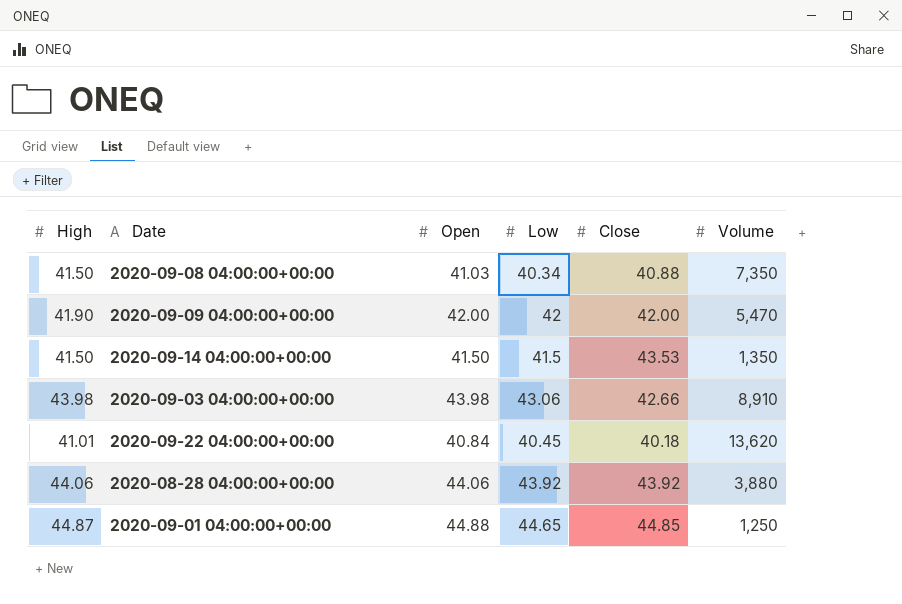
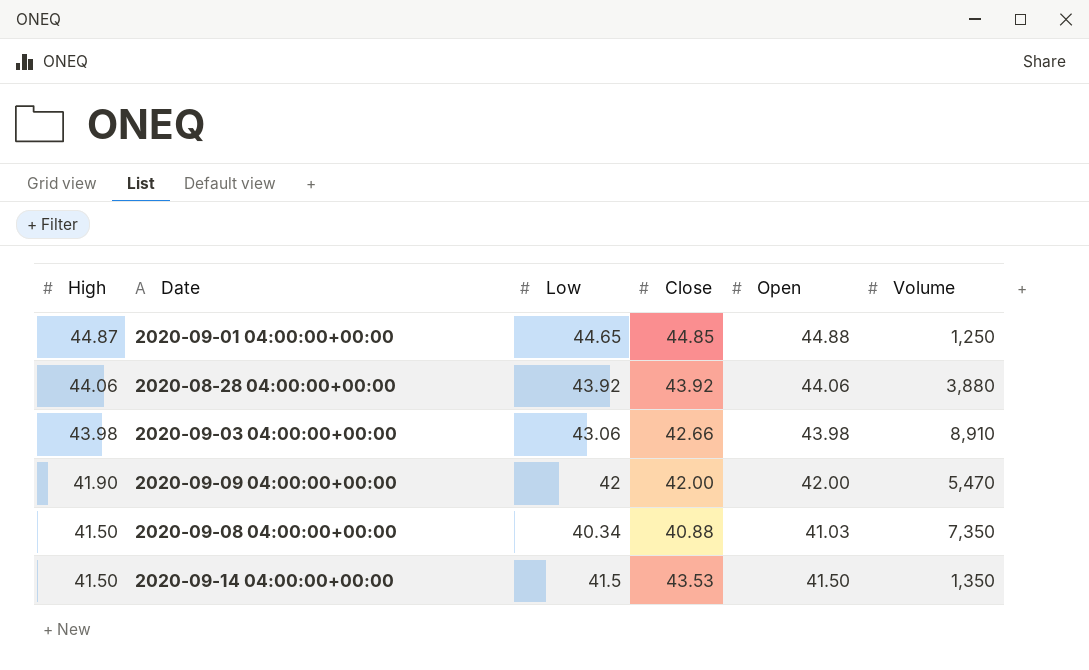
row order: none -> High descending
column Open | position: 3 -> 5
row 2020-09-22 04:00:00+00:00: 41.01 | 40.84 | 40.45 | 40.18 | 13,620 -> none

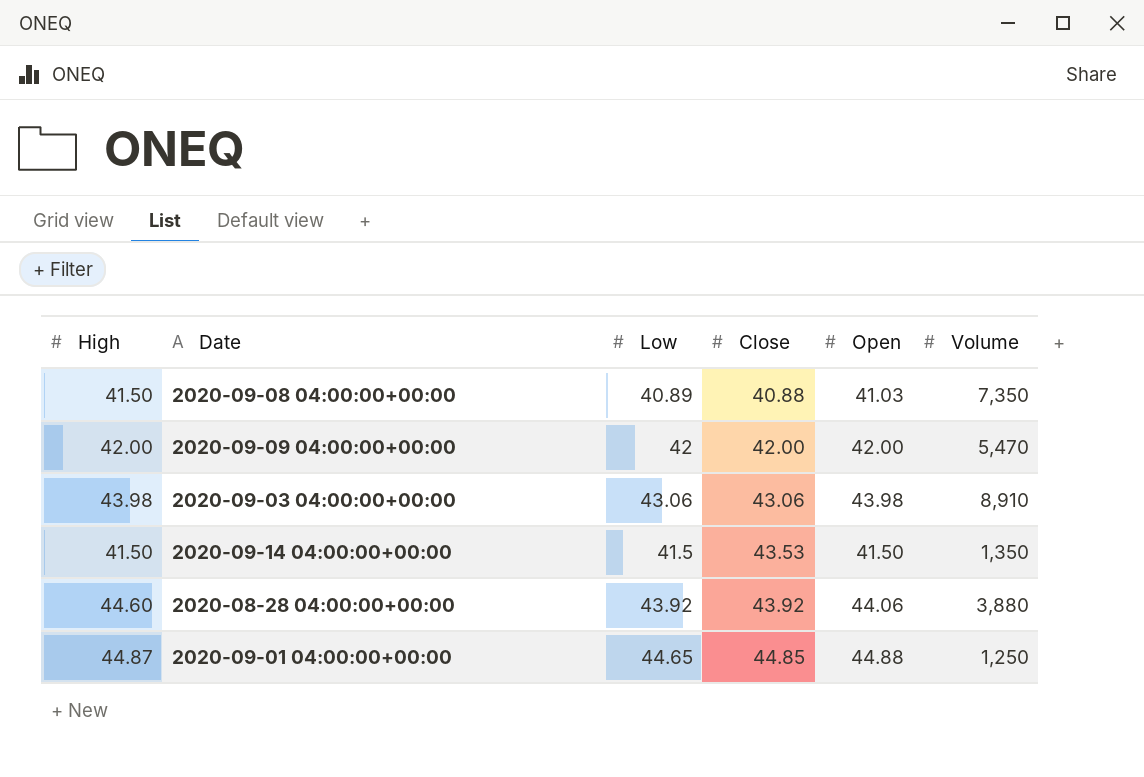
row order: High descending -> Close ascending
2020-09-08 04:00:00+00:00 | Low: 40.34 -> 40.89
2020-09-09 04:00:00+00:00 | High: 41.90 -> 42.00
2020-09-03 04:00:00+00:00 | Close: 42.66 -> 43.06
2020-08-28 04:00:00+00:00 | High: 44.06 -> 44.60

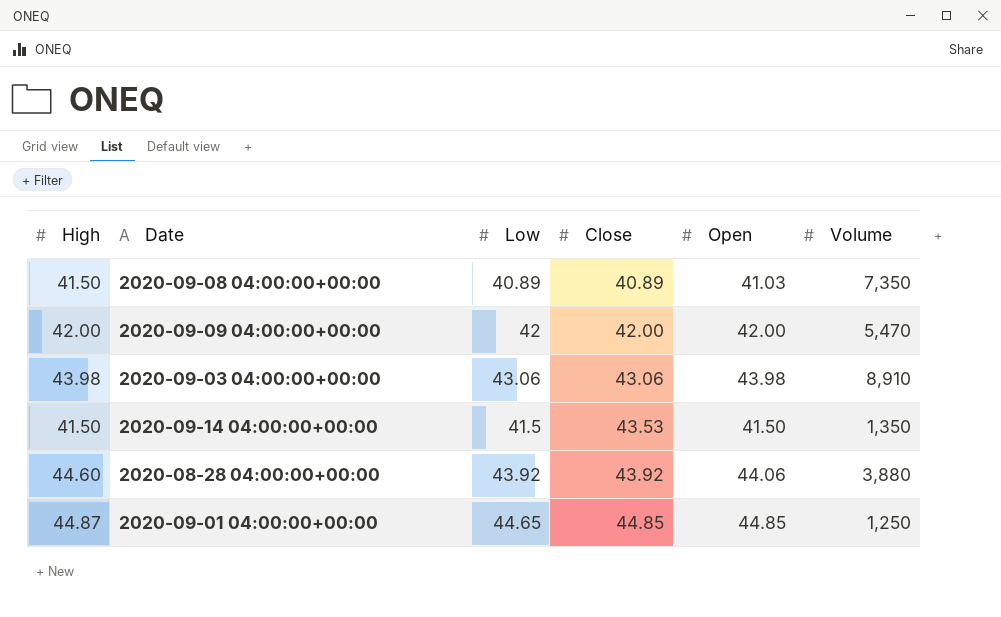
2020-09-08 04:00:00+00:00 | Close: 40.88 -> 40.89
2020-09-01 04:00:00+00:00 | Open: 44.88 -> 44.85

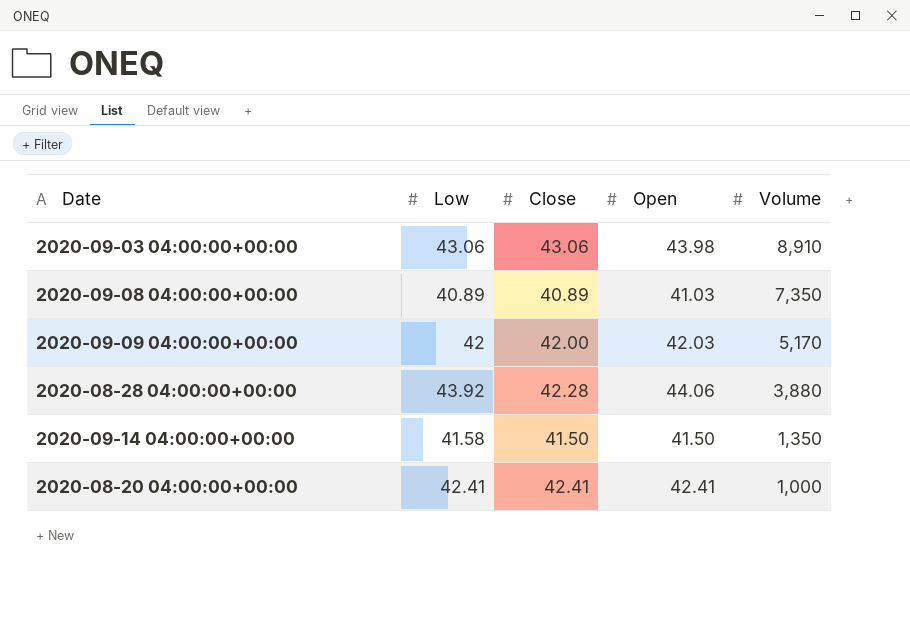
row order: Close ascending -> Volume descending
column High | position: 1 -> none
row 2020-09-01 04:00:00+00:00: 44.87 | 44.65 | 44.85 | 44.85 | 1,250 -> none
2020-09-09 04:00:00+00:00 | Open: 42.00 -> 42.03
2020-09-09 04:00:00+00:00 | Volume: 5,470 -> 5,170
2020-08-28 04:00:00+00:00 | Close: 43.92 -> 42.28
2020-09-14 04:00:00+00:00 | Low: 41.5 -> 41.58
2020-09-14 04:00:00+00:00 | Close: 43.53 -> 41.50
row 2020-08-20 04:00:00+00:00: none -> 42.41 | 42.41 | 42.41 | 1,000

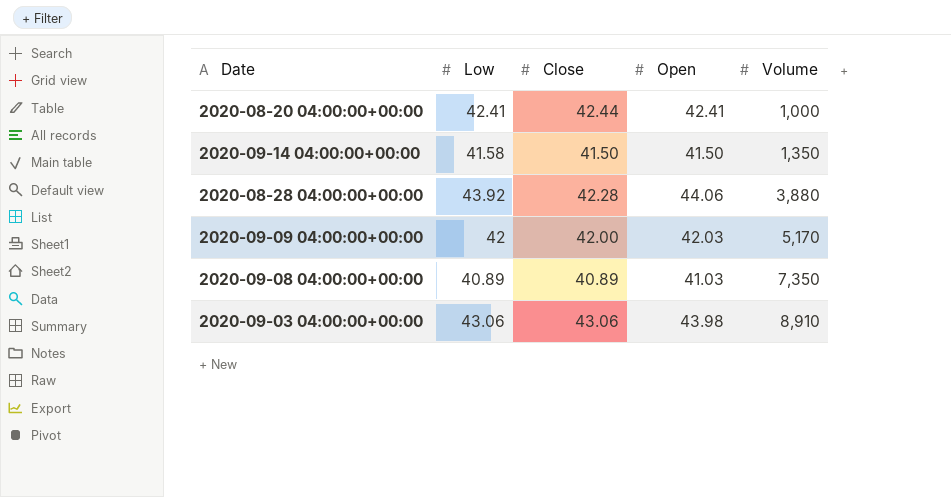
row order: Volume descending -> Volume ascending
2020-08-20 04:00:00+00:00 | Close: 42.41 -> 42.44

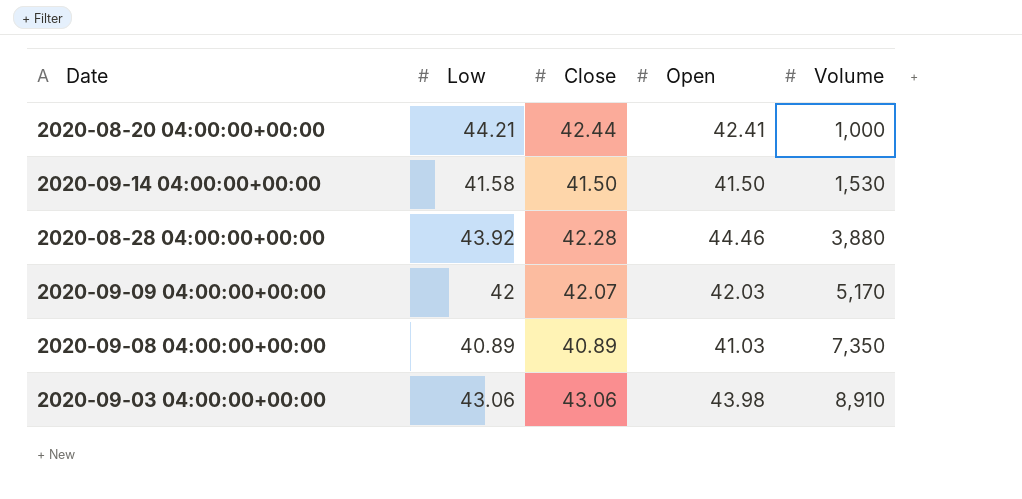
2020-08-20 04:00:00+00:00 | Low: 42.41 -> 44.21
2020-09-14 04:00:00+00:00 | Volume: 1,350 -> 1,530
2020-08-28 04:00:00+00:00 | Open: 44.06 -> 44.46
2020-09-09 04:00:00+00:00 | Close: 42.00 -> 42.07

